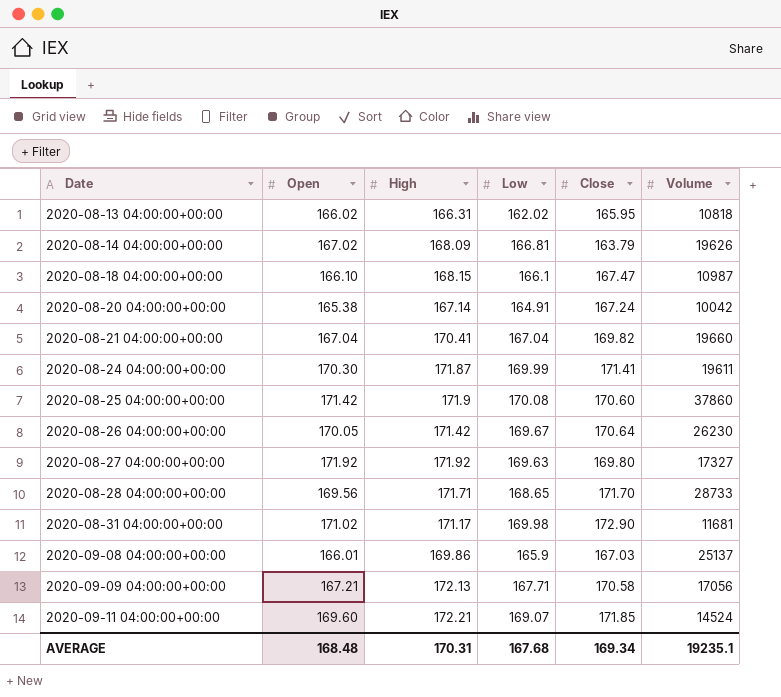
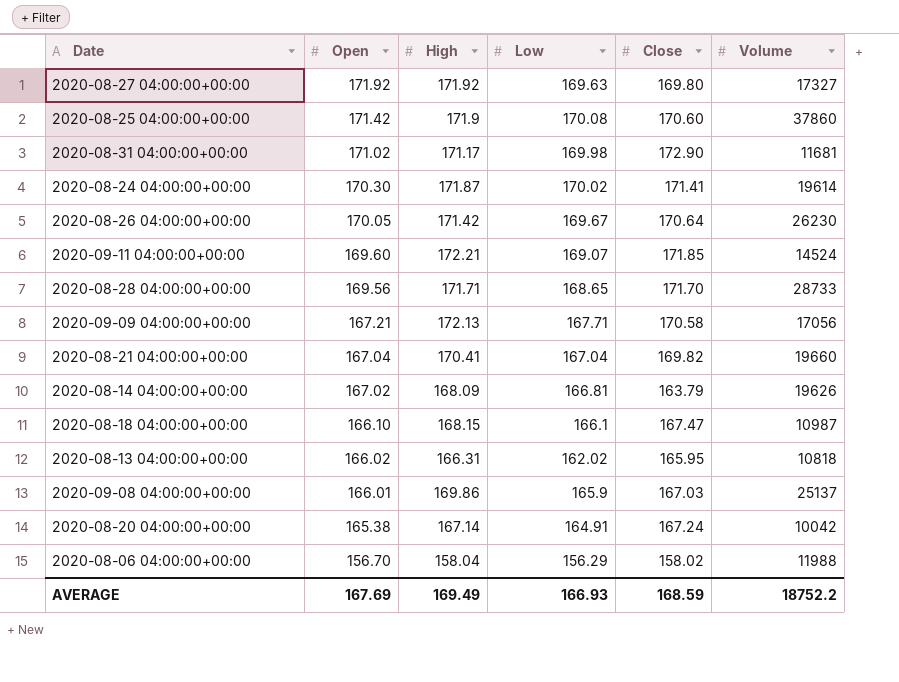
row order: Date ascending -> Open descending
2020-08-24 04:00:00+00:00 | Low: 169.99 -> 170.02
2020-08-24 04:00:00+00:00 | Volume: 19611 -> 19614
row 2020-08-06 04:00:00+00:00: none -> 156.70 | 158.04 | 156.29 | 158.02 | 11988
AVERAGE | Open: 168.48 -> 167.69
AVERAGE | High: 170.31 -> 169.49
AVERAGE | Low: 167.68 -> 166.93
AVERAGE | Close: 169.34 -> 168.59
AVERAGE | Volume: 19235.1 -> 18752.2

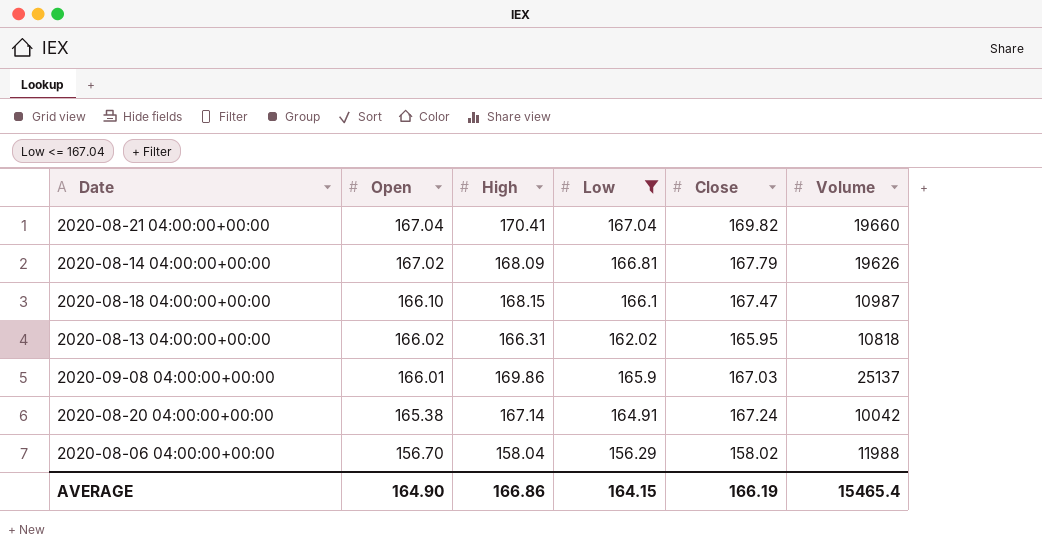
filter: none -> Low <= 167.04
2020-08-14 04:00:00+00:00 | Close: 163.79 -> 167.79
AVERAGE | Open: 167.69 -> 164.90
AVERAGE | High: 169.49 -> 166.86
AVERAGE | Low: 166.93 -> 164.15
AVERAGE | Close: 168.59 -> 166.19
AVERAGE | Volume: 18752.2 -> 15465.4

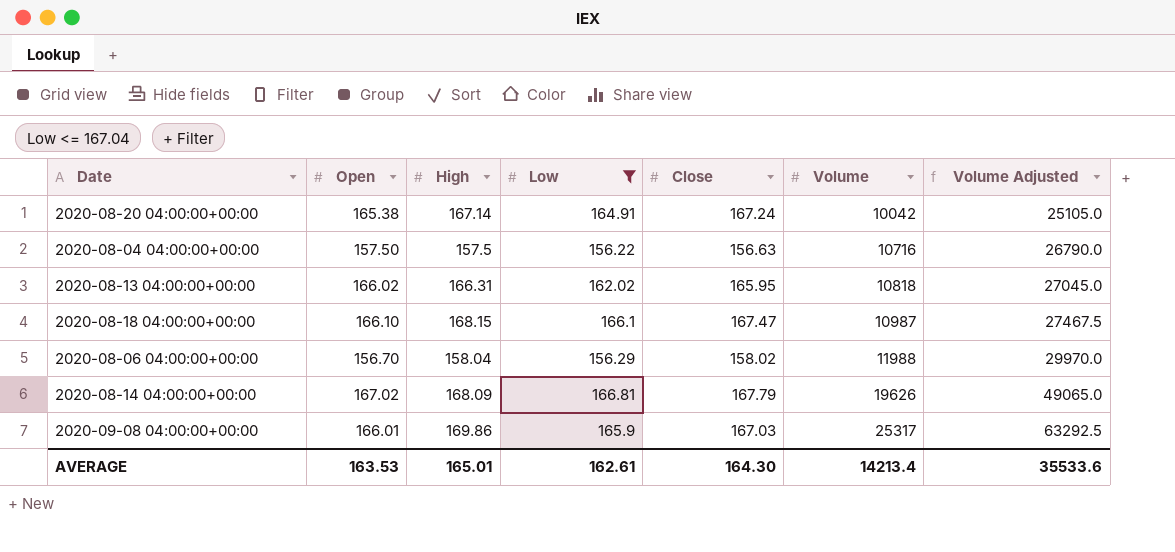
row order: Open descending -> Volume ascending
column Volume Adjusted | formula: none -> [Volume] * 2.5
row 2020-08-21 04:00:00+00:00: 167.04 | 170.41 | 167.04 | 169.82 | 19660 -> none
row 2020-08-04 04:00:00+00:00: none -> 157.50 | 157.5 | 156.22 | 156.63 | 10716 | 26790.0
2020-09-08 04:00:00+00:00 | Volume: 25137 -> 25317
AVERAGE | Open: 164.90 -> 163.53
AVERAGE | High: 166.86 -> 165.01
AVERAGE | Low: 164.15 -> 162.61
AVERAGE | Close: 166.19 -> 164.30
AVERAGE | Volume: 15465.4 -> 14213.4

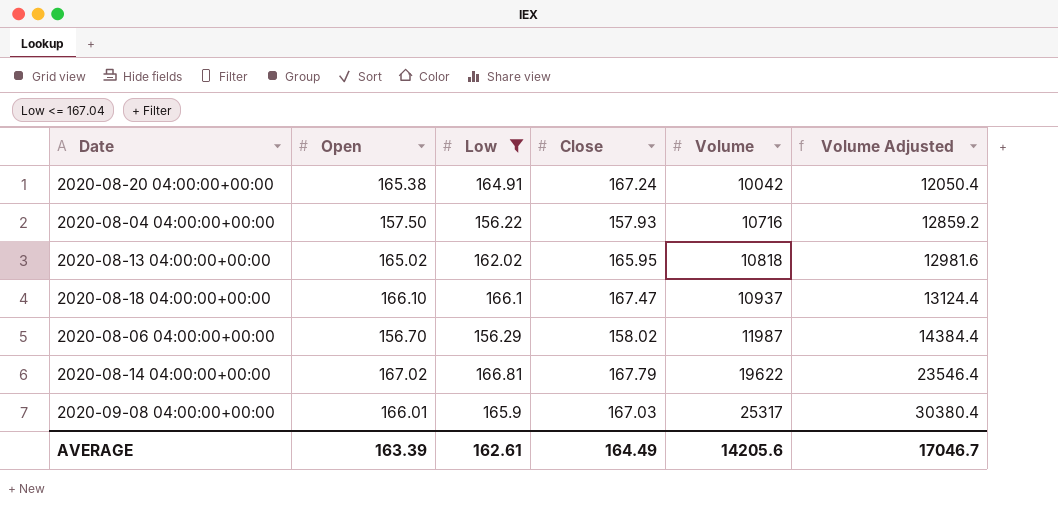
column High | position: 3 -> none
column Volume Adjusted | formula: [Volume] * 2.5 -> [Volume] * 1.2
2020-08-04 04:00:00+00:00 | Close: 156.63 -> 157.93
2020-08-13 04:00:00+00:00 | Open: 166.02 -> 165.02
2020-08-18 04:00:00+00:00 | Volume: 10987 -> 10937
2020-08-06 04:00:00+00:00 | Volume: 11988 -> 11987
2020-08-14 04:00:00+00:00 | Volume: 19626 -> 19622
AVERAGE | Open: 163.53 -> 163.39
AVERAGE | Close: 164.30 -> 164.49
AVERAGE | Volume: 14213.4 -> 14205.6
AVERAGE | Volume Adjusted: 35533.6 -> 17046.7

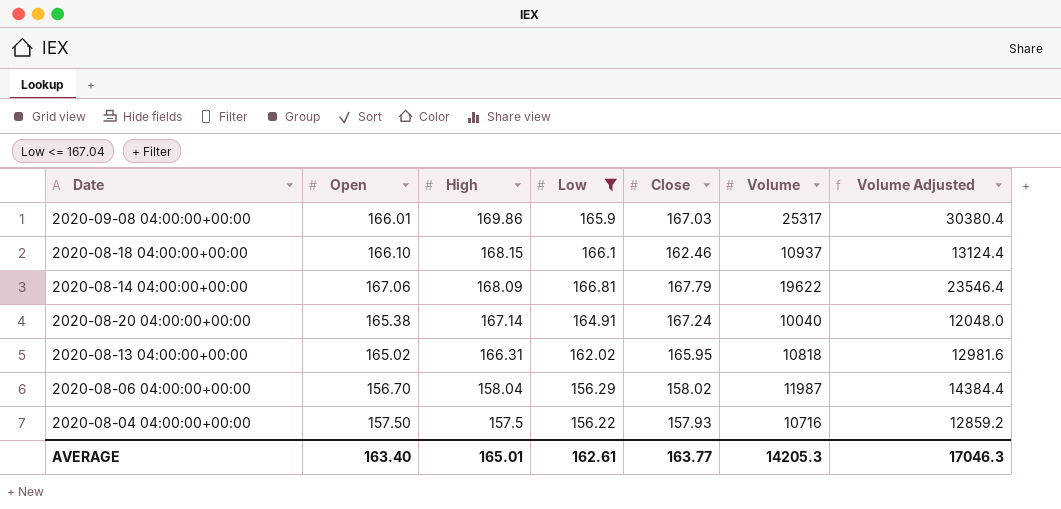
row order: Volume ascending -> High descending
column High | position: none -> 3
2020-08-18 04:00:00+00:00 | Close: 167.47 -> 162.46
2020-08-14 04:00:00+00:00 | Open: 167.02 -> 167.06
2020-08-20 04:00:00+00:00 | Volume: 10042 -> 10040
2020-08-20 04:00:00+00:00 | Volume Adjusted: 12050.4 -> 12048.0
AVERAGE | Open: 163.39 -> 163.40
AVERAGE | Close: 164.49 -> 163.77
AVERAGE | Volume: 14205.6 -> 14205.3
AVERAGE | Volume Adjusted: 17046.7 -> 17046.3

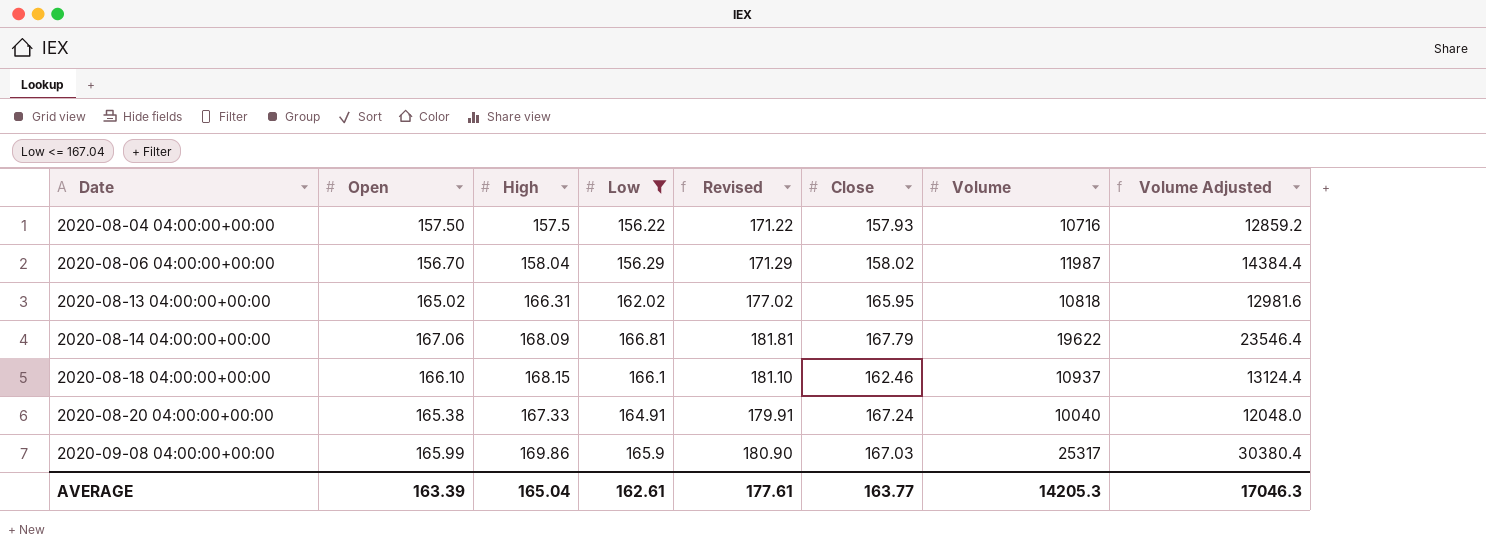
row order: High descending -> Date ascending
column Revised | formula: none -> [Low] + 15
2020-08-20 04:00:00+00:00 | High: 167.14 -> 167.33
2020-09-08 04:00:00+00:00 | Open: 166.01 -> 165.99
AVERAGE | Open: 163.40 -> 163.39
AVERAGE | High: 165.01 -> 165.04

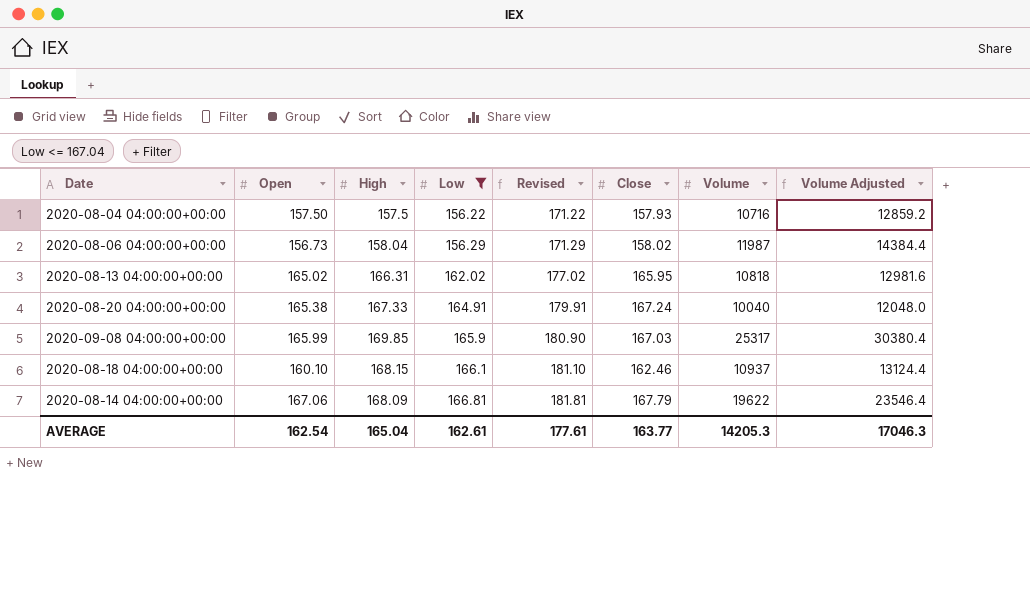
row order: Date ascending -> Low ascending
2020-08-06 04:00:00+00:00 | Open: 156.70 -> 156.73
2020-09-08 04:00:00+00:00 | High: 169.86 -> 169.85
2020-08-18 04:00:00+00:00 | Open: 166.10 -> 160.10
AVERAGE | Open: 163.39 -> 162.54

